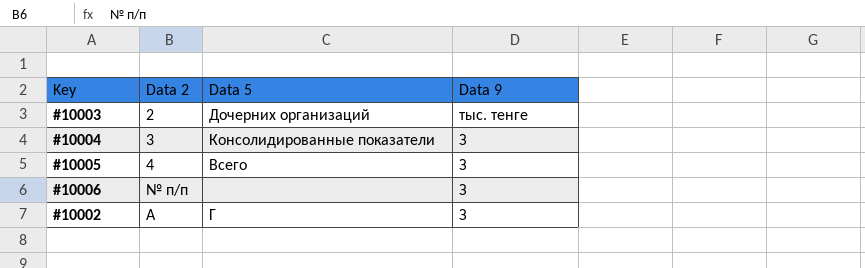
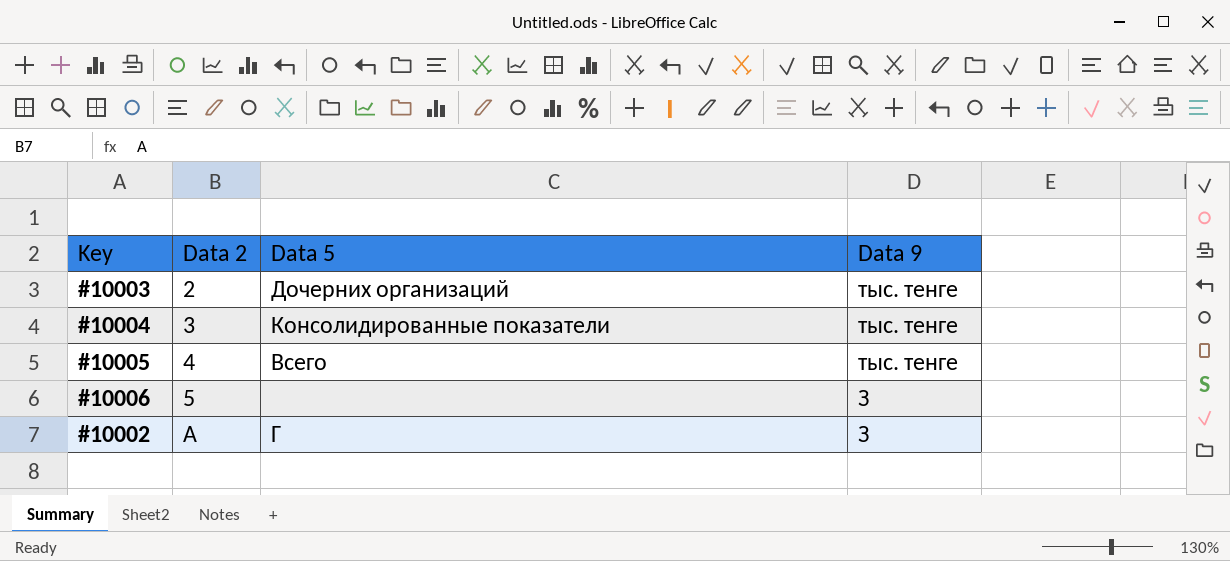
#10004 | Data 9: З -> тыс. тенге
#10005 | Data 9: З -> тыс. тенге
#10006 | Data 2: № п/п -> 5

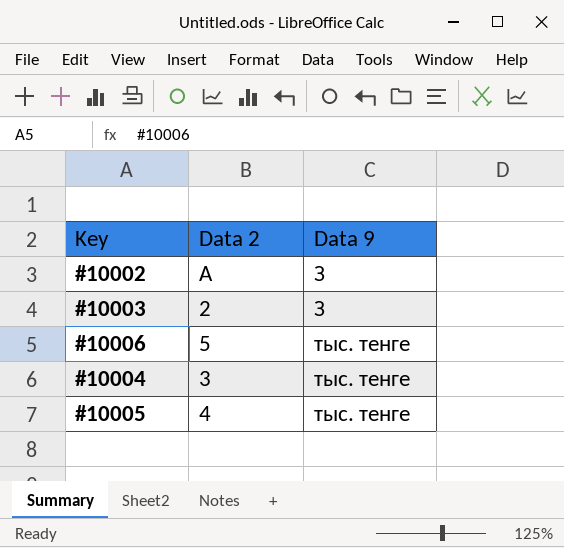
row order: Data 2 ascending -> Data 9 ascending
column Data 5 | position: 3 -> none
#10003 | Data 9: тыс. тенге -> З
#10006 | Data 9: З -> тыс. тенге

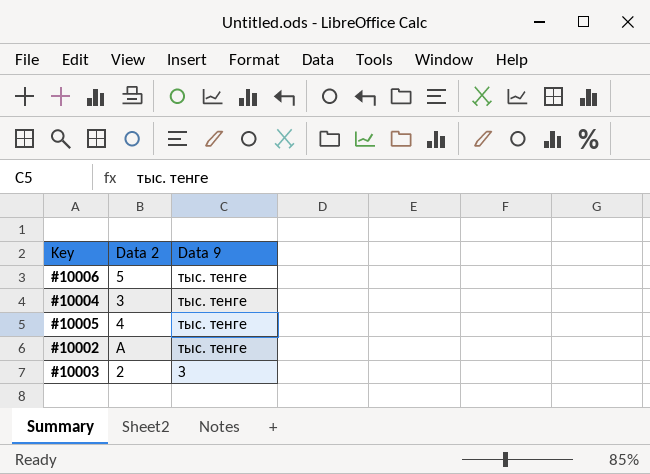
row order: Data 9 ascending -> Data 9 descending
#10002 | Data 9: З -> тыс. тенге

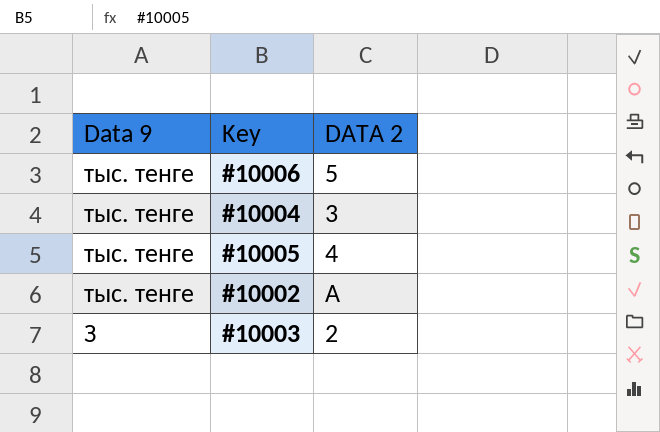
column Data 9 | position: 3 -> 1
column name: Data 2 -> DATA 2

